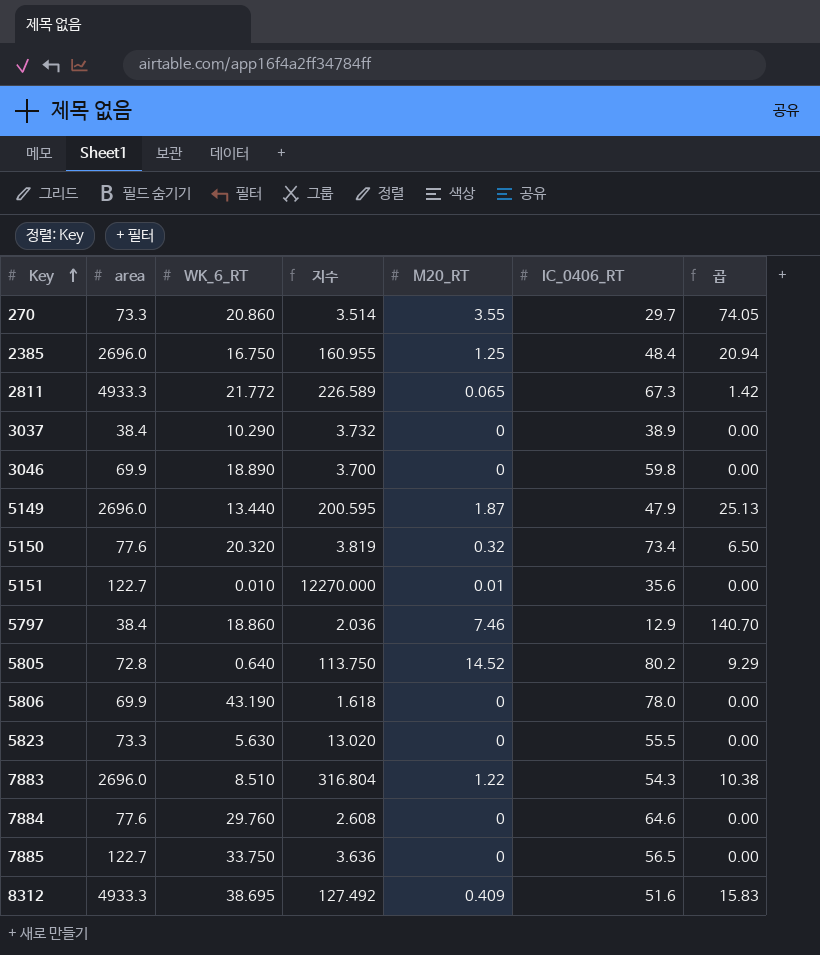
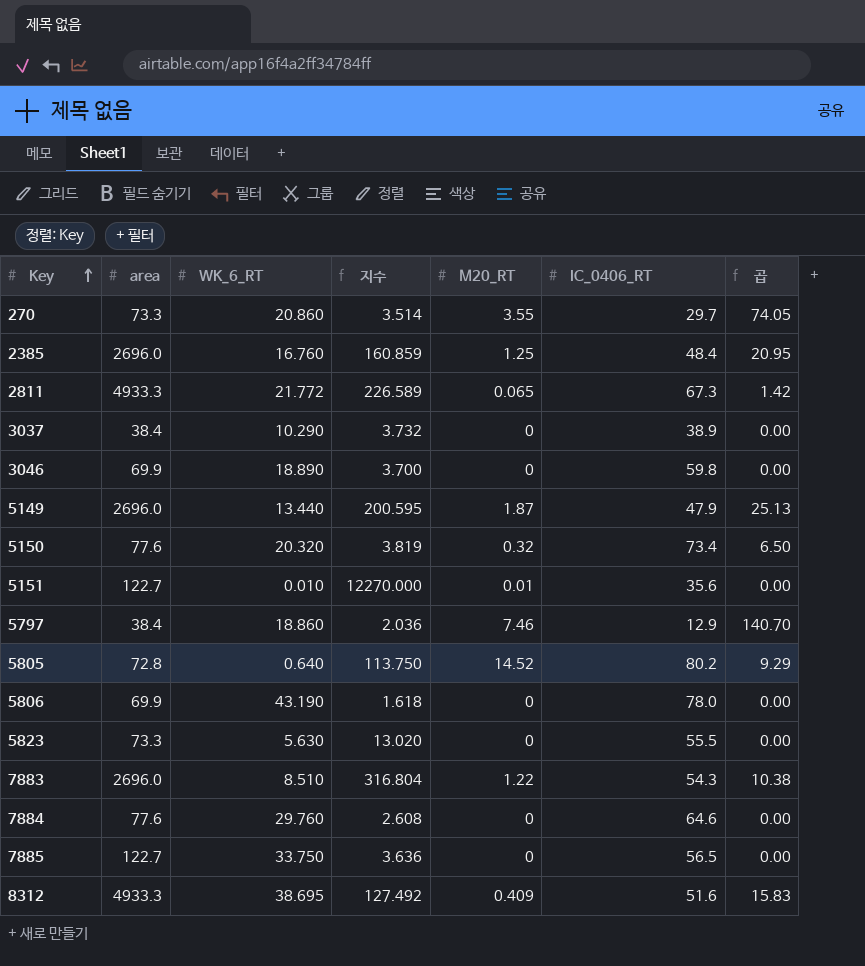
2385 | WK_6_RT: 16.750 -> 16.760
2385 | 지수: 160.955 -> 160.859
2385 | 곱: 20.94 -> 20.95

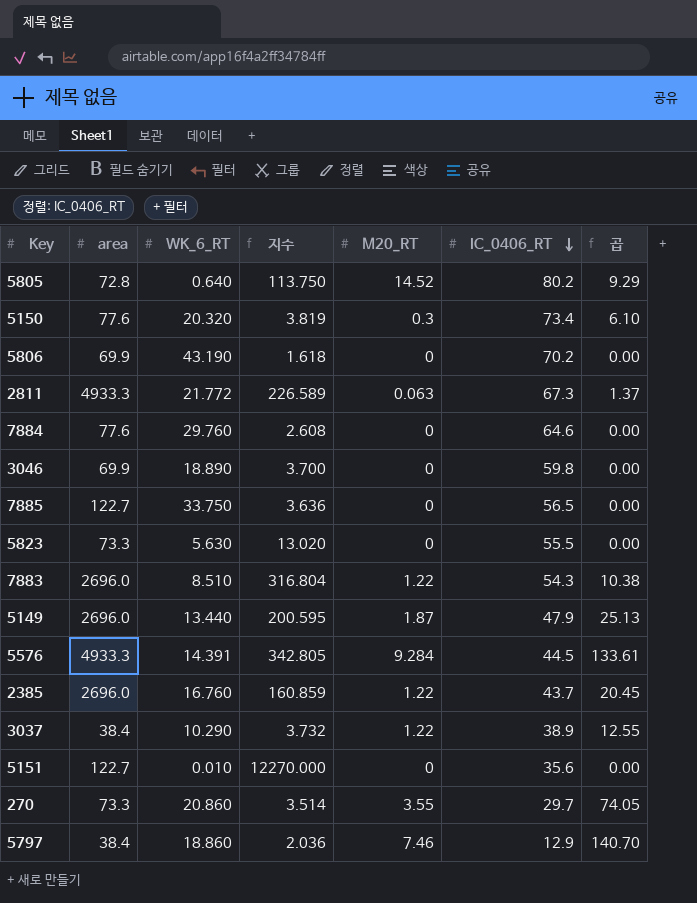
row order: Key ascending -> IC_0406_RT descending
row 8312: 4933.3 | 38.695 | 127.492 | 0.409 | 51.6 | 15.83 -> none
5150 | M20_RT: 0.32 -> 0.3
5150 | 곱: 6.50 -> 6.10
5806 | IC_0406_RT: 78.0 -> 70.2
2811 | M20_RT: 0.065 -> 0.063
2811 | 곱: 1.42 -> 1.37
row 5576: none -> 4933.3 | 14.391 | 342.805 | 9.284 | 44.5 | 133.61
2385 | M20_RT: 1.25 -> 1.22
2385 | IC_0406_RT: 48.4 -> 43.7
2385 | 곱: 20.95 -> 20.45
3037 | M20_RT: 0 -> 1.22
3037 | 곱: 0.00 -> 12.55
5151 | M20_RT: 0.01 -> 0

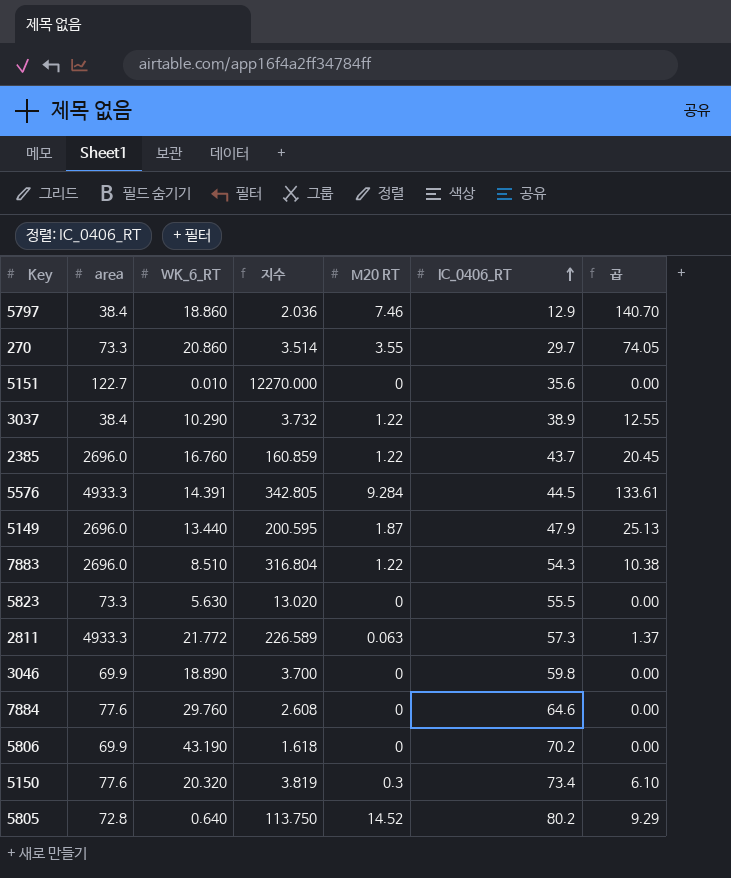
row order: IC_0406_RT descending -> IC_0406_RT ascending
column name: M20_RT -> M20 RT
row 7885: 122.7 | 33.750 | 3.636 | 0 | 56.5 | 0.00 -> none
2811 | IC_0406_RT: 67.3 -> 57.3

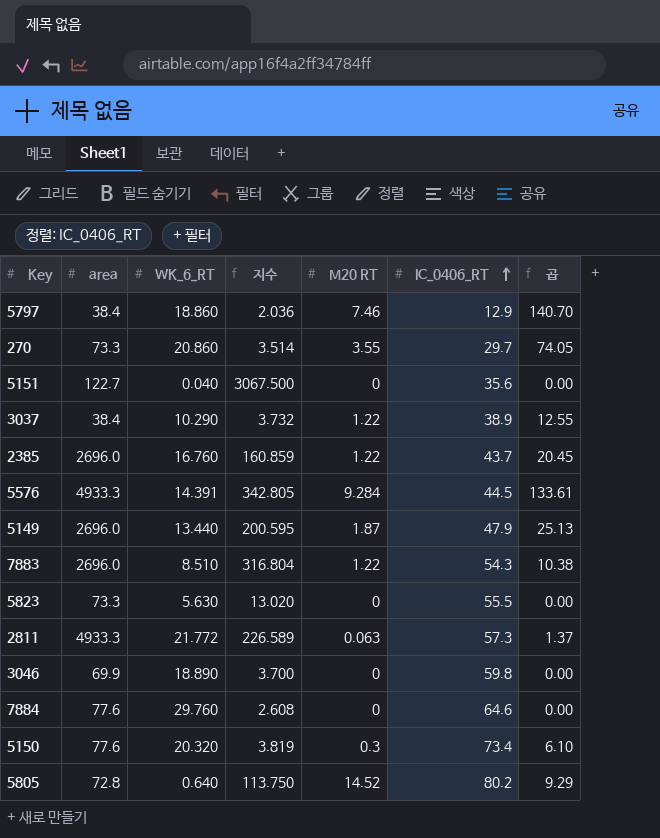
row 5806: 69.9 | 43.190 | 1.618 | 0 | 70.2 | 0.00 -> none
5151 | WK_6_RT: 0.010 -> 0.040
5151 | 지수: 12270.000 -> 3067.500

